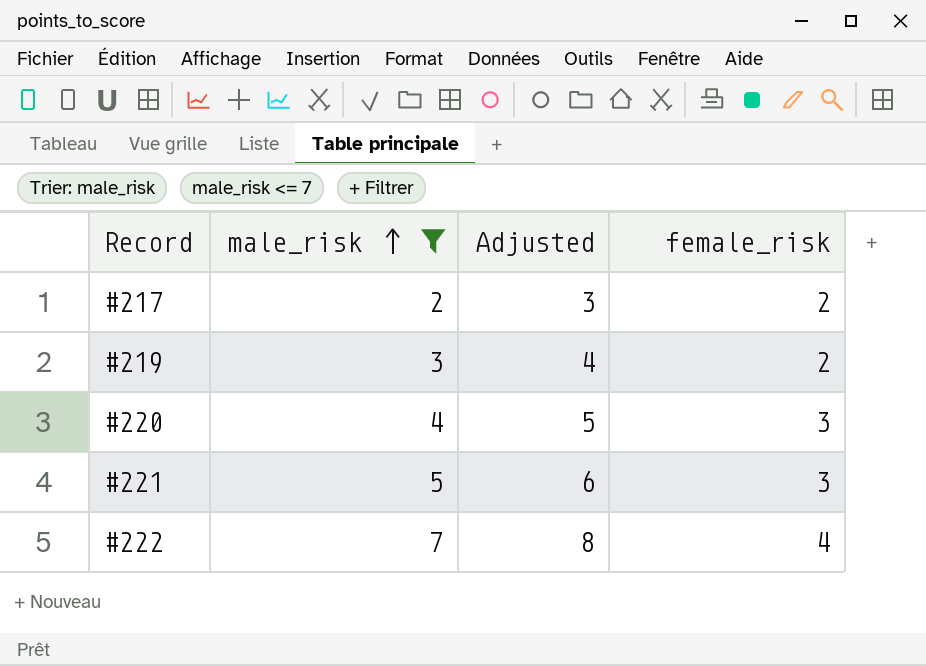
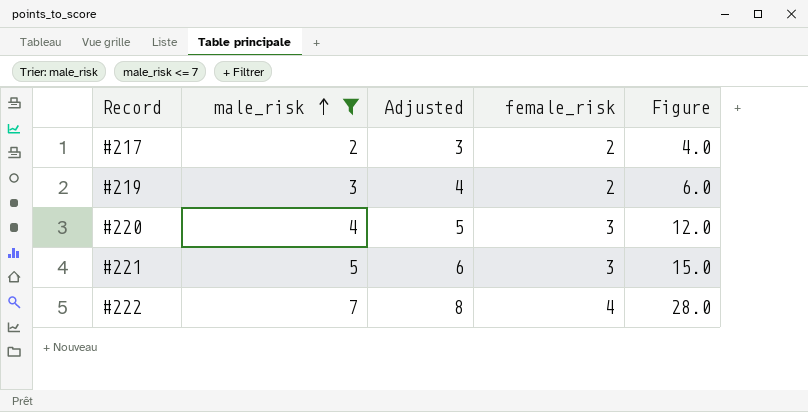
column Figure | formula: none -> [male_risk] * [female_risk]

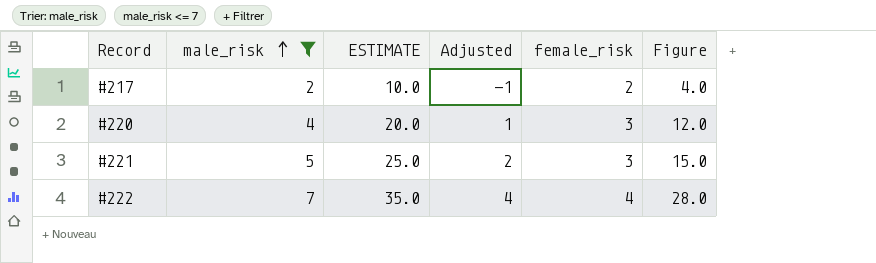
column ESTIMATE | formula: none -> [male_risk] * 5
column Adjusted | formula: [male_risk] + 1 -> [male_risk] - 3
row #219: 3 | 4 | 2 | 6.0 -> none

